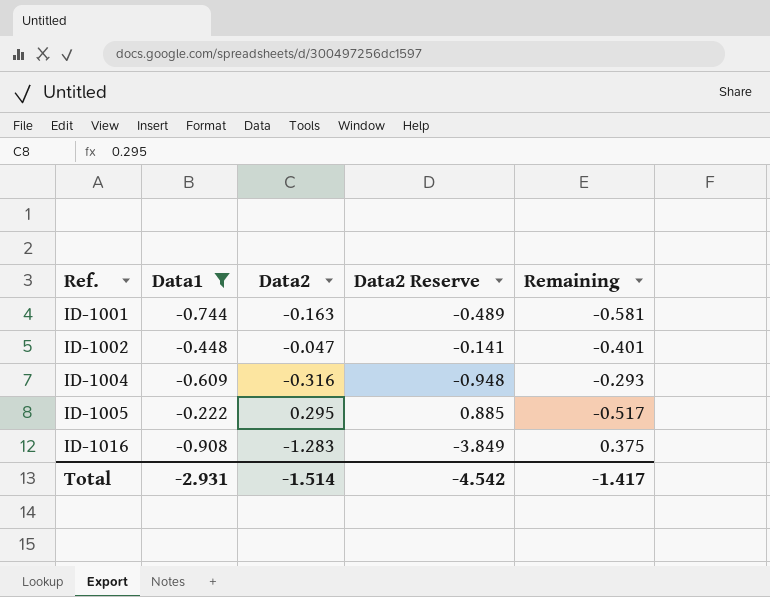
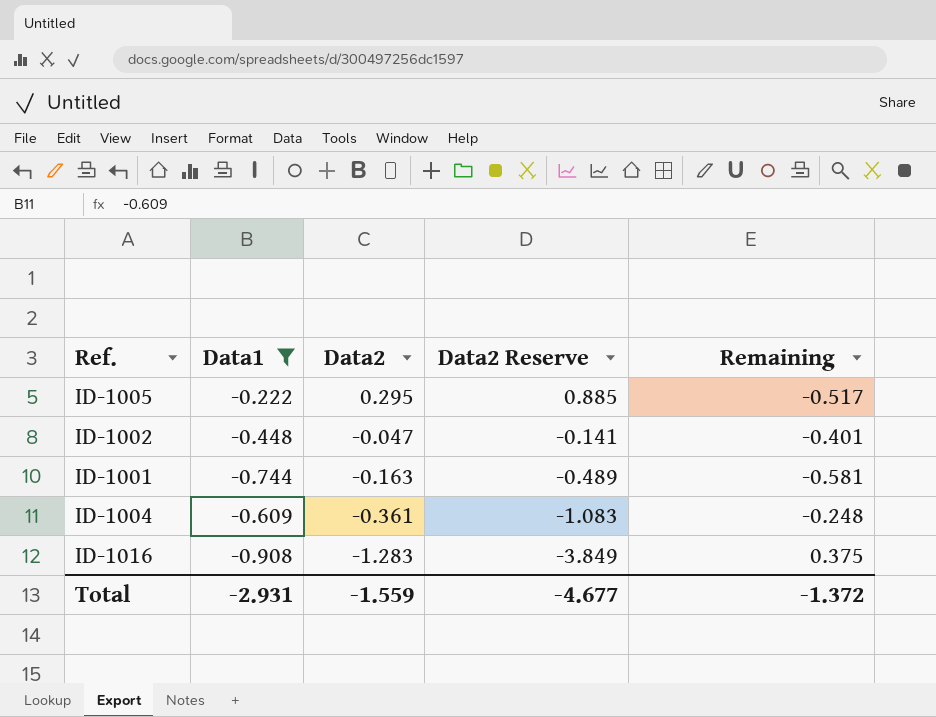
row order: Ref. ascending -> Data2 descending
ID-1004 | Data2: -0.316 -> -0.361
ID-1004 | Data2 Reserve: -0.948 -> -1.083
ID-1004 | Remaining: -0.293 -> -0.248
Total | Data2: -1.514 -> -1.559
Total | Data2 Reserve: -4.542 -> -4.677
Total | Remaining: -1.417 -> -1.372

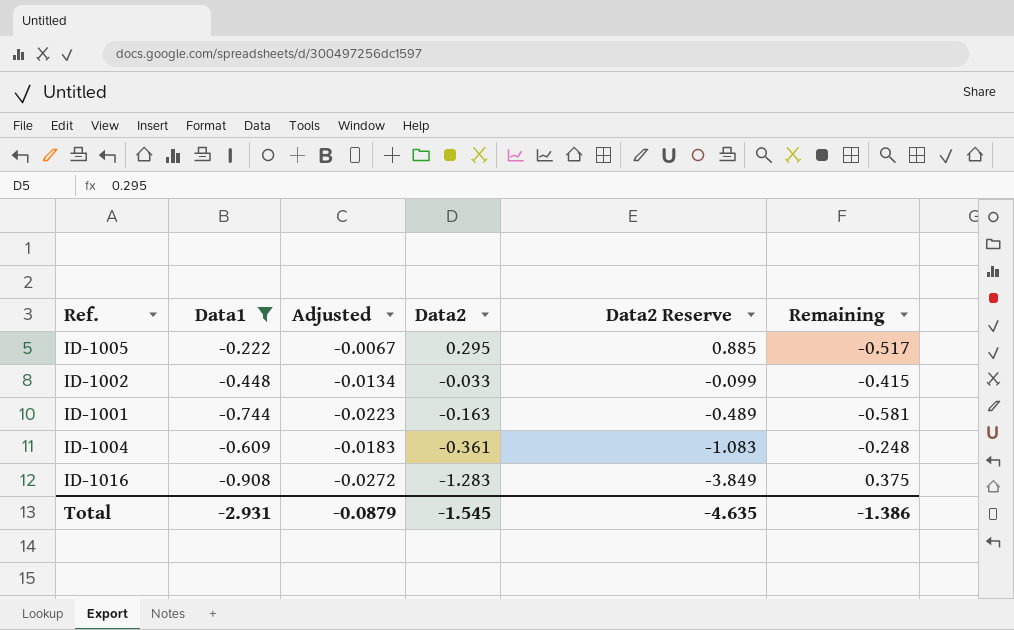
column Adjusted | formula: none -> [Data1] * 0.03
ID-1002 | Data2: -0.047 -> -0.033
ID-1002 | Data2 Reserve: -0.141 -> -0.099
ID-1002 | Remaining: -0.401 -> -0.415
Total | Data2: -1.559 -> -1.545
Total | Data2 Reserve: -4.677 -> -4.635
Total | Remaining: -1.372 -> -1.386

